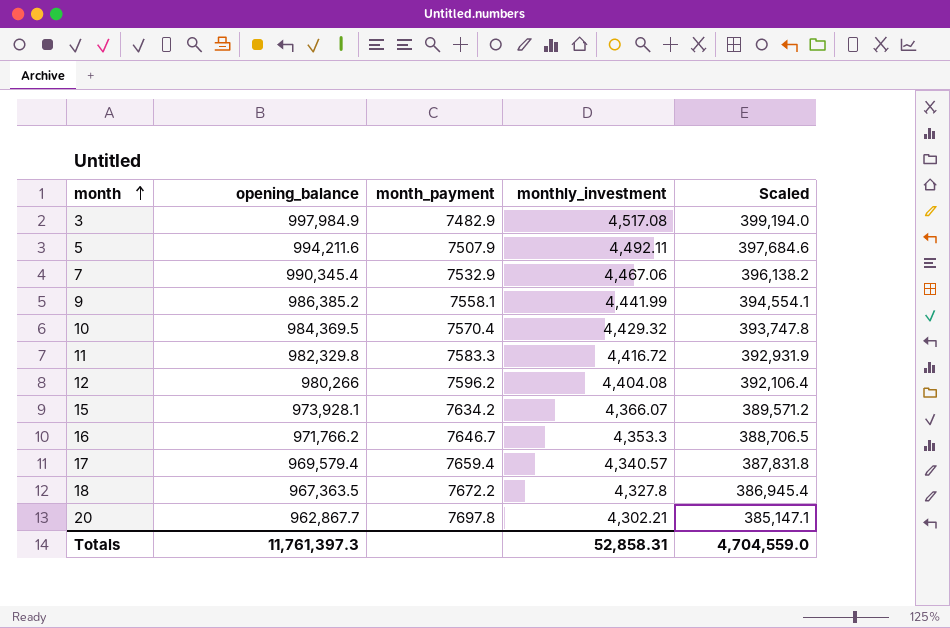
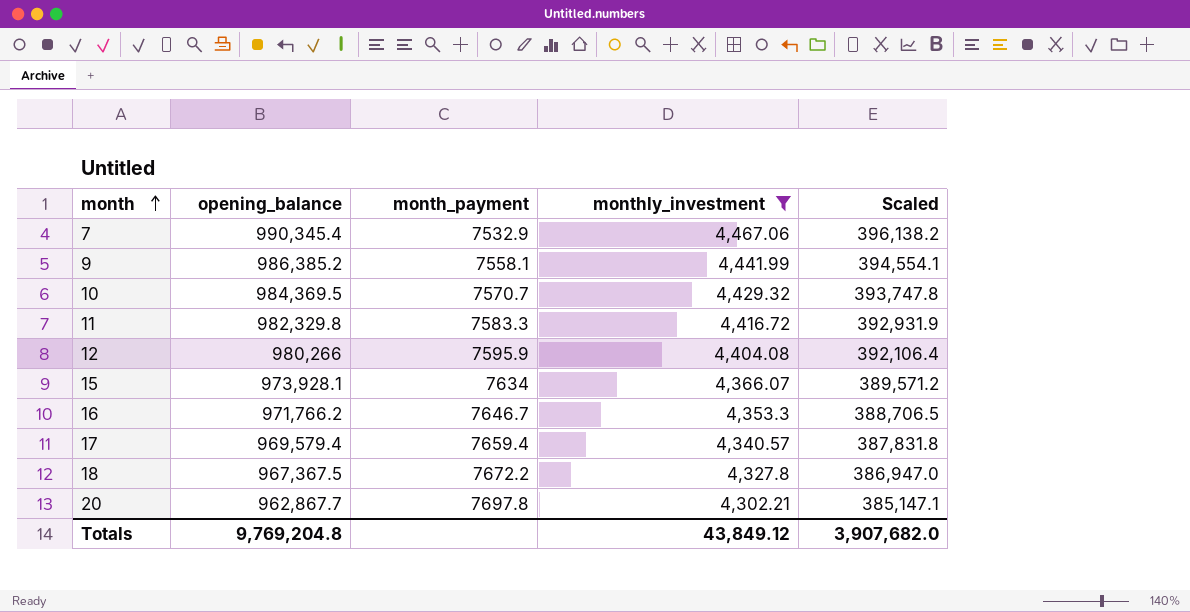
filter: none -> monthly_investment <= 4,467.06
10 | month_payment: 7570.4 -> 7570.7
12 | month_payment: 7596.2 -> 7595.9
15 | month_payment: 7634.2 -> 7634
18 | opening_balance: 967,363.5 -> 967,367.5
18 | Scaled: 386,945.4 -> 386,947.0
Totals | opening_balance: 11,761,397.3 -> 9,769,204.8
Totals | monthly_investment: 52,858.31 -> 43,849.12
Totals | Scaled: 4,704,559.0 -> 3,907,682.0

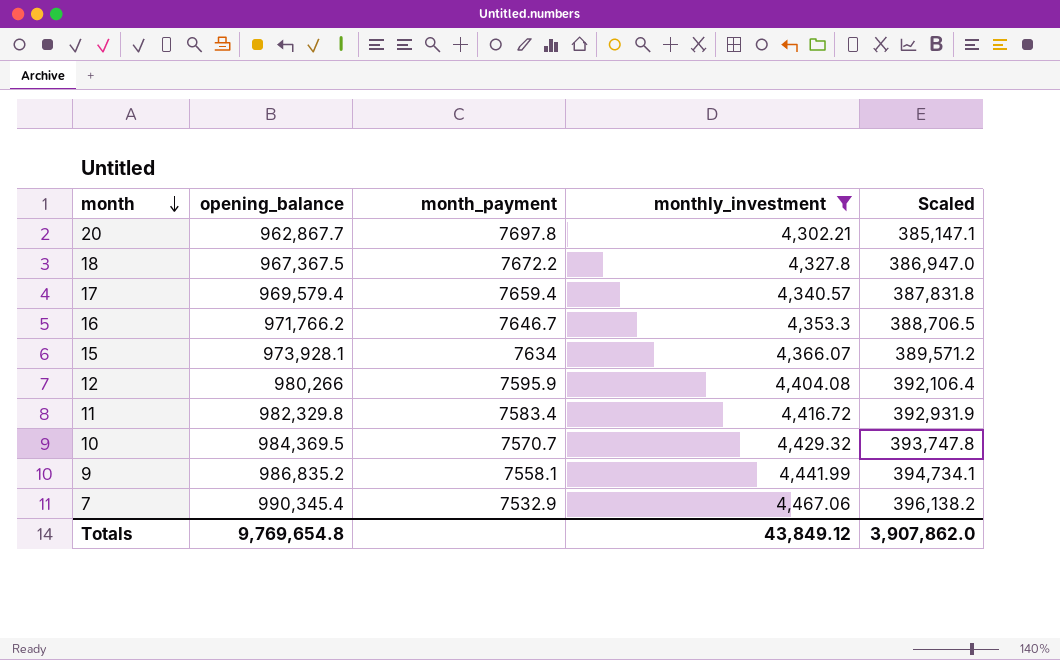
row order: month ascending -> month descending
11 | month_payment: 7583.3 -> 7583.4
9 | opening_balance: 986,385.2 -> 986,835.2
9 | Scaled: 394,554.1 -> 394,734.1
Totals | opening_balance: 9,769,204.8 -> 9,769,654.8
Totals | Scaled: 3,907,682.0 -> 3,907,862.0

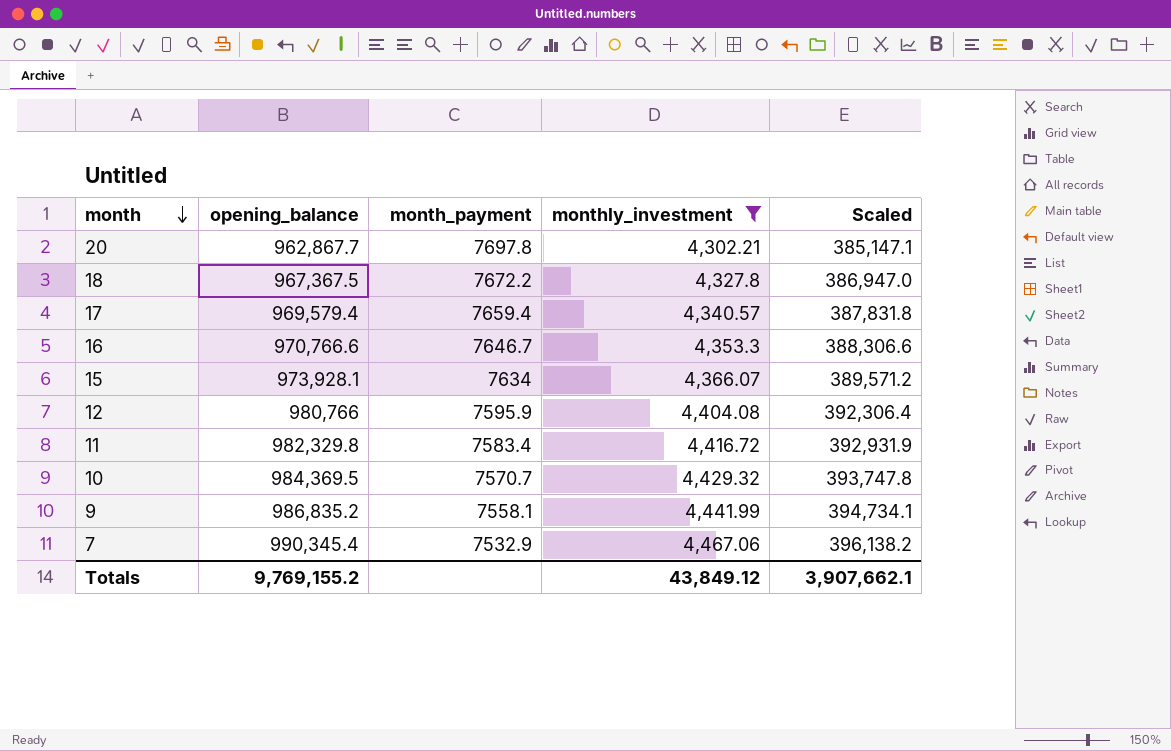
16 | opening_balance: 971,766.2 -> 970,766.6
16 | Scaled: 388,706.5 -> 388,306.6
12 | opening_balance: 980,266 -> 980,766
12 | Scaled: 392,106.4 -> 392,306.4
Totals | opening_balance: 9,769,654.8 -> 9,769,155.2
Totals | Scaled: 3,907,862.0 -> 3,907,662.1

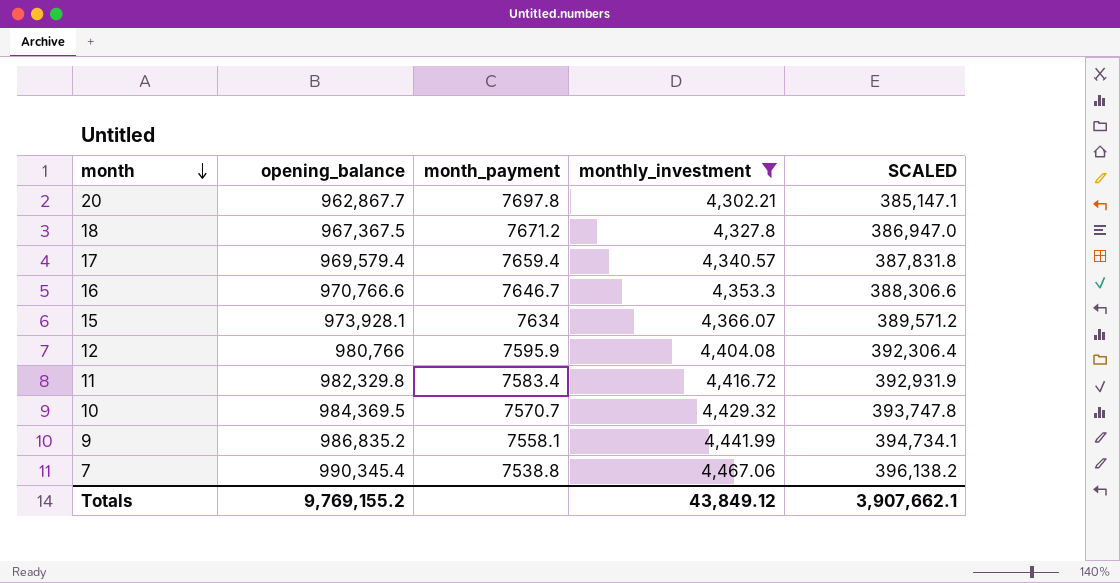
column name: Scaled -> SCALED
18 | month_payment: 7672.2 -> 7671.2
7 | month_payment: 7532.9 -> 7538.8

